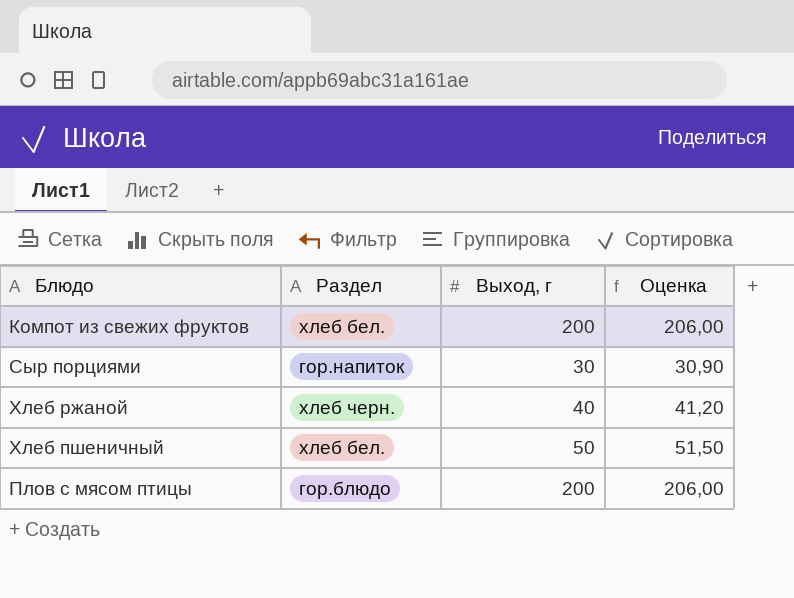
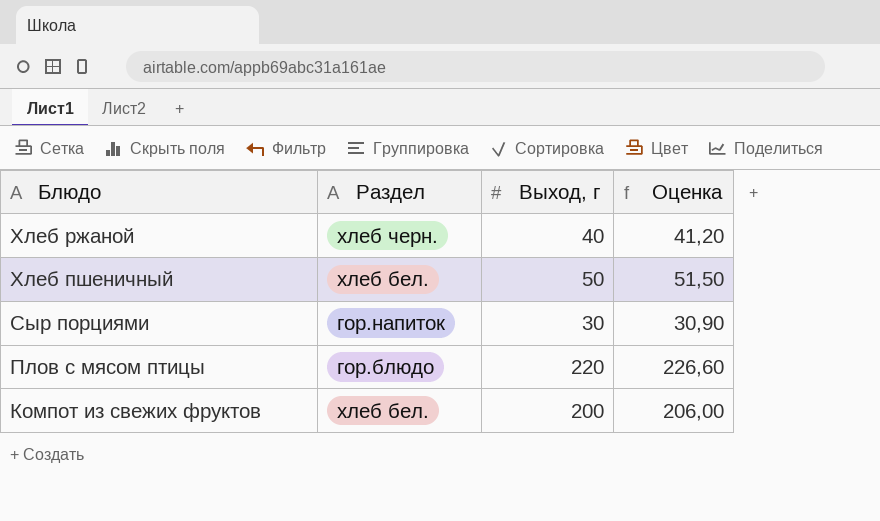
row order: none -> Блюдо descending
Плов с мясом птицы | Выход, г: 200 -> 220
Плов с мясом птицы | Оценка: 206,00 -> 226,60

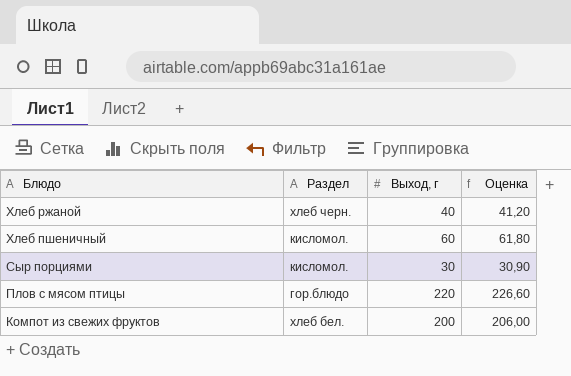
Хлеб пшеничный | Раздел: хлеб бел. -> кисломол.
Хлеб пшеничный | Выход, г: 50 -> 60
Хлеб пшеничный | Оценка: 51,50 -> 61,80
Сыр порциями | Раздел: гор.напиток -> кисломол.

